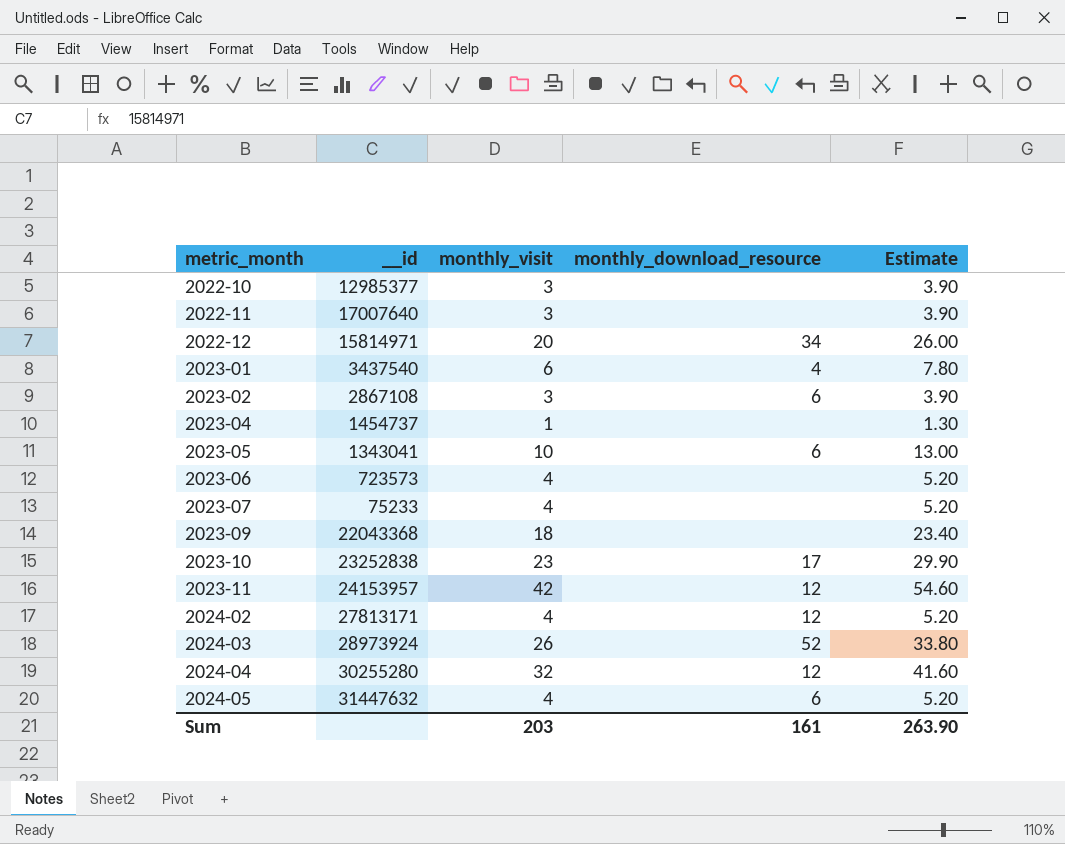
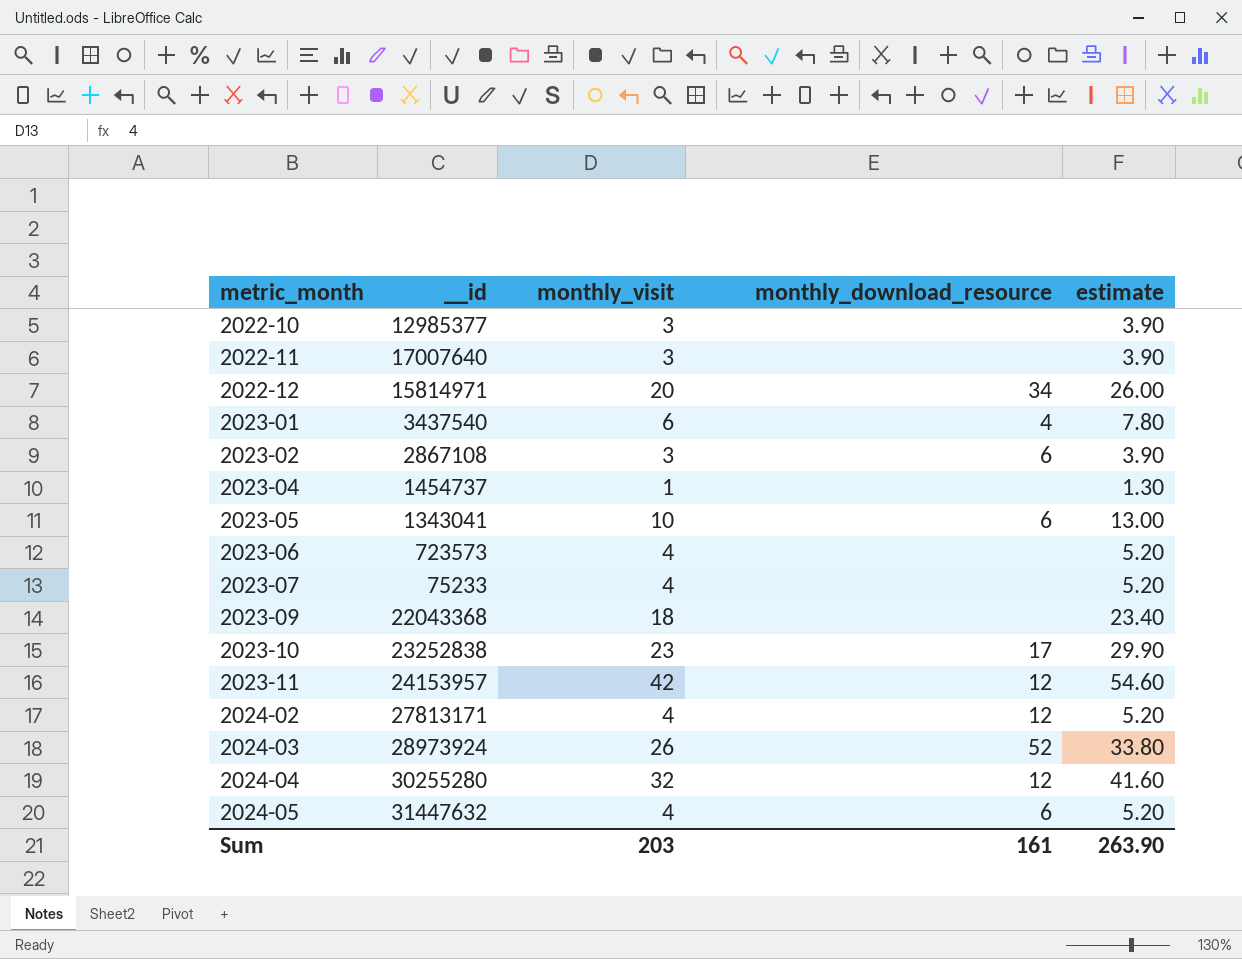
column name: Estimate -> estimate

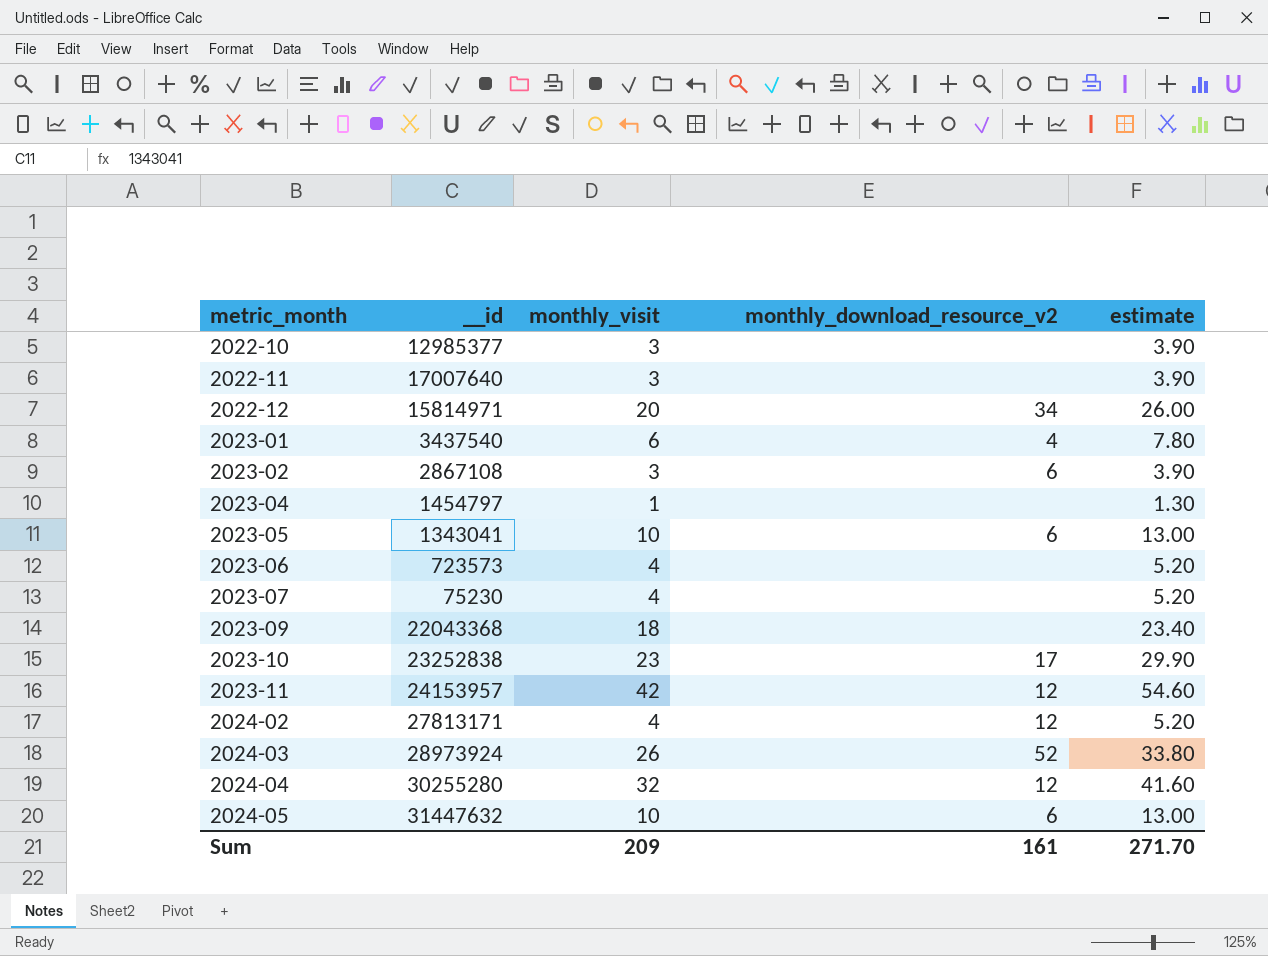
column name: monthly_download_resource -> monthly_download_resource_v2
2023-04 | __id: 1454737 -> 1454797
2023-07 | __id: 75233 -> 75230
2024-05 | monthly_visit: 4 -> 10
2024-05 | estimate: 5.20 -> 13.00
Sum | monthly_visit: 203 -> 209
Sum | estimate: 263.90 -> 271.70

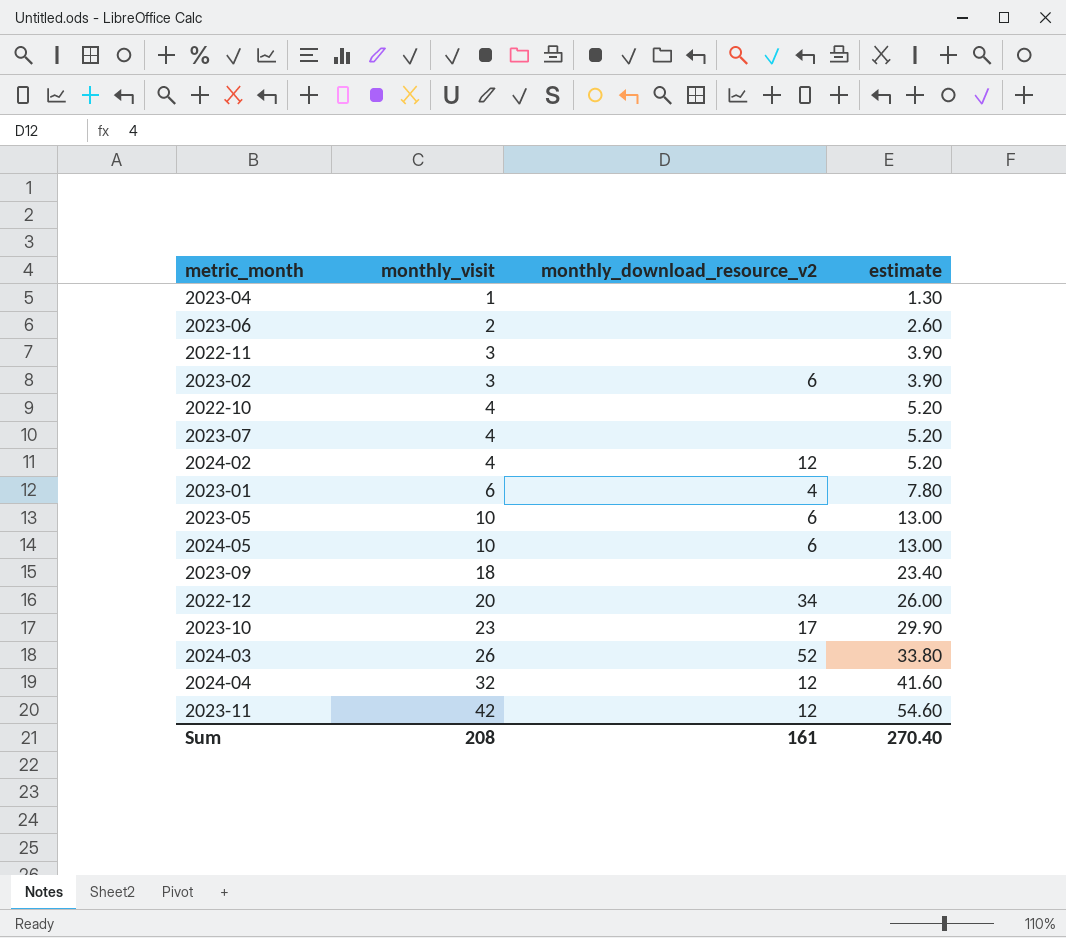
row order: metric_month ascending -> monthly_visit ascending
column __id | position: 2 -> none
2023-06 | monthly_visit: 4 -> 2
2023-06 | estimate: 5.20 -> 2.60
2022-10 | monthly_visit: 3 -> 4
2022-10 | estimate: 3.90 -> 5.20
Sum | monthly_visit: 209 -> 208
Sum | estimate: 271.70 -> 270.40

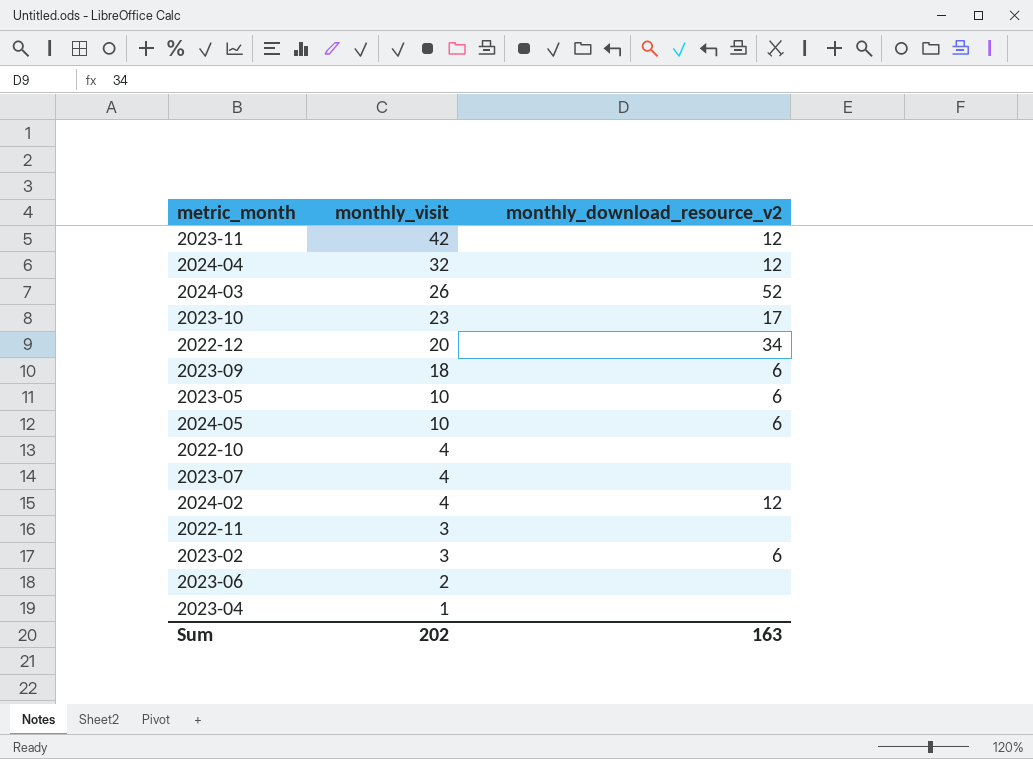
row order: monthly_visit ascending -> monthly_visit descending
column estimate | formula: [monthly_visit] * 1.3 -> none
row 2023-01: 6 | 4 | 7.80 -> none
2023-09 | monthly_download_resource_v2: none -> 6
Sum | monthly_visit: 208 -> 202
Sum | monthly_download_resource_v2: 161 -> 163

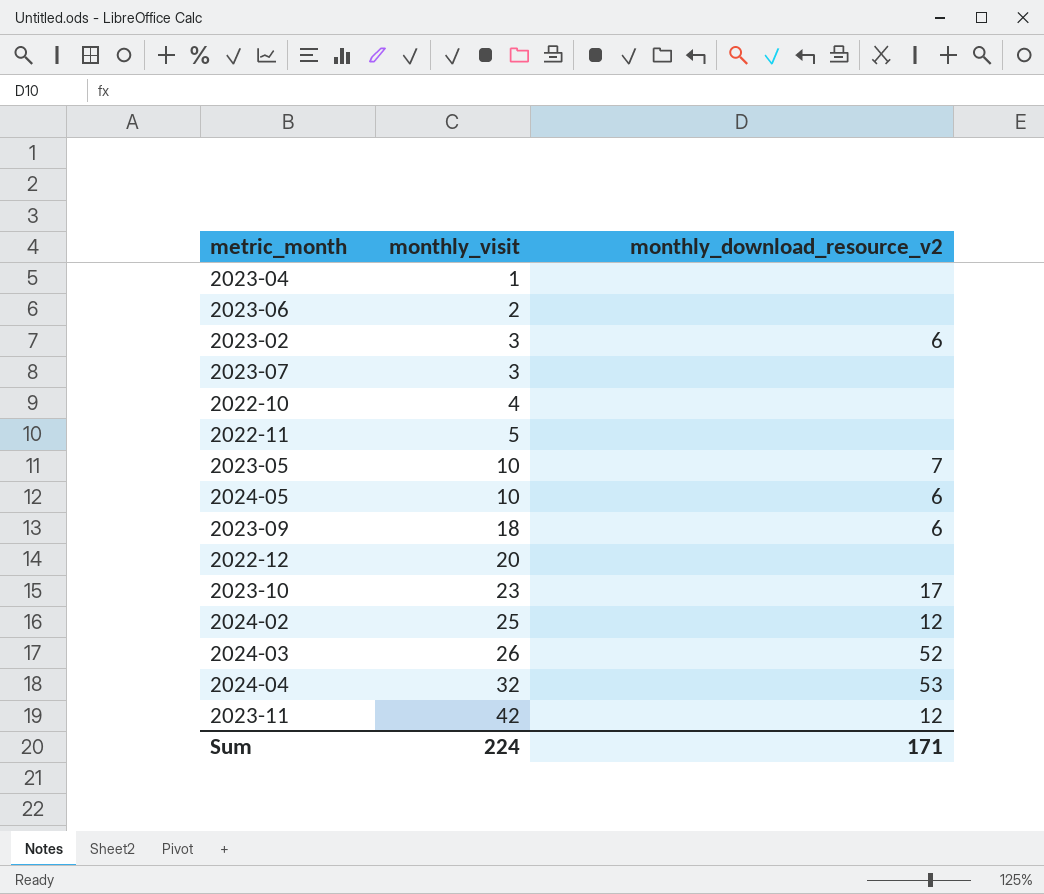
row order: monthly_visit descending -> monthly_visit ascending
2023-07 | monthly_visit: 4 -> 3
2022-11 | monthly_visit: 3 -> 5
2023-05 | monthly_download_resource_v2: 6 -> 7
2022-12 | monthly_download_resource_v2: 34 -> none
2024-02 | monthly_visit: 4 -> 25
2024-04 | monthly_download_resource_v2: 12 -> 53
Sum | monthly_visit: 202 -> 224
Sum | monthly_download_resource_v2: 163 -> 171

